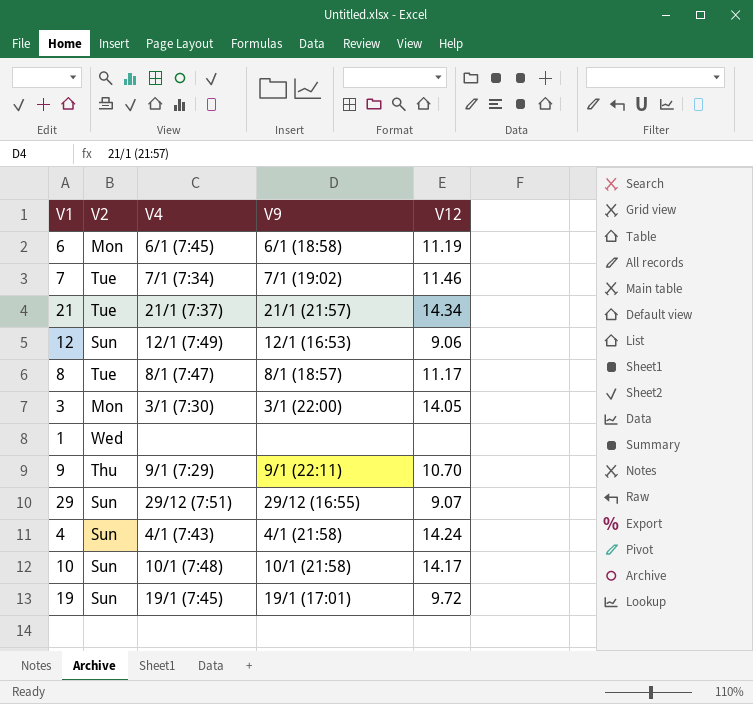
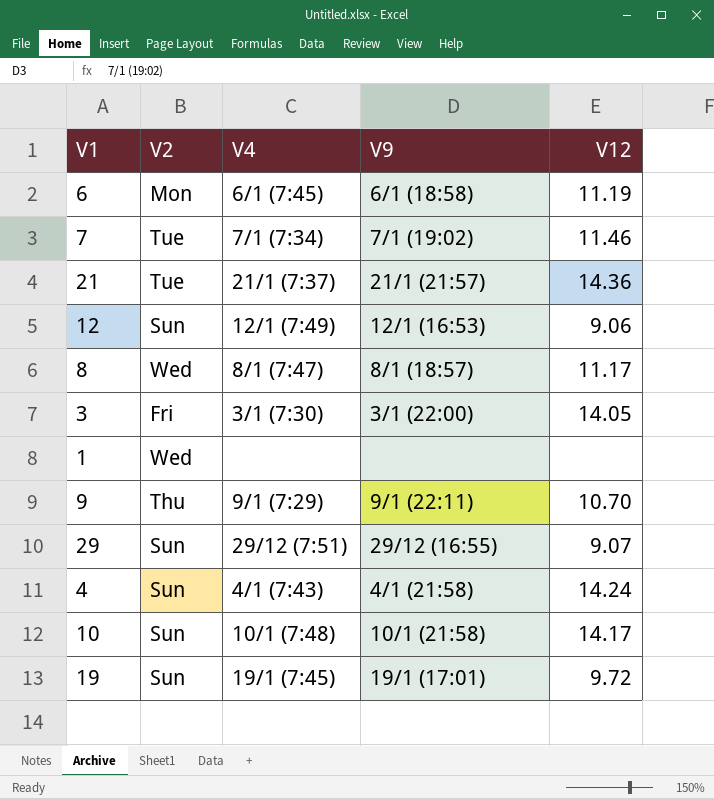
21 | V12: 14.34 -> 14.36
8 | V2: Tue -> Wed
3 | V2: Mon -> Fri

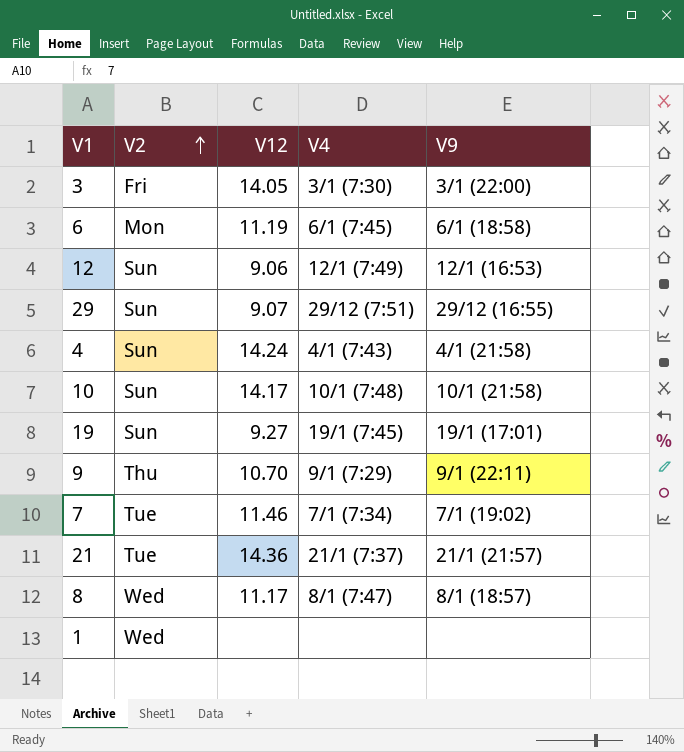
row order: none -> V2 ascending
column V12 | position: 5 -> 3
19 | V12: 9.72 -> 9.27

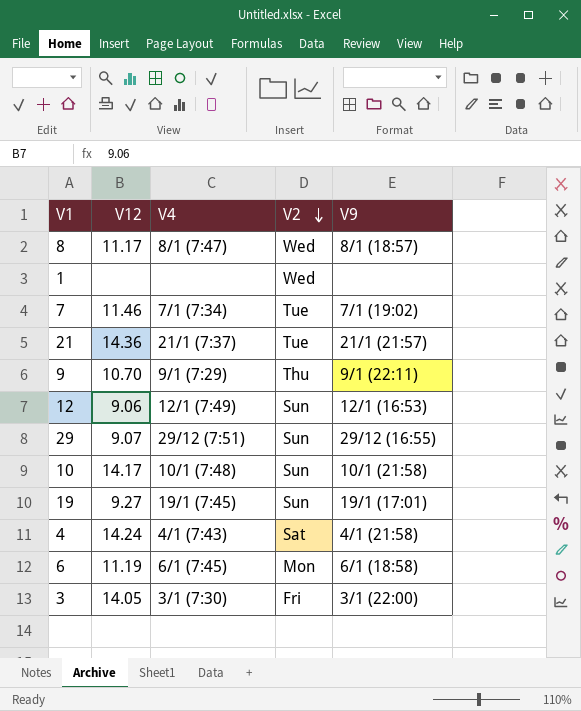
row order: V2 ascending -> V2 descending
column V2 | position: 2 -> 4
4 | V2: Sun -> Sat

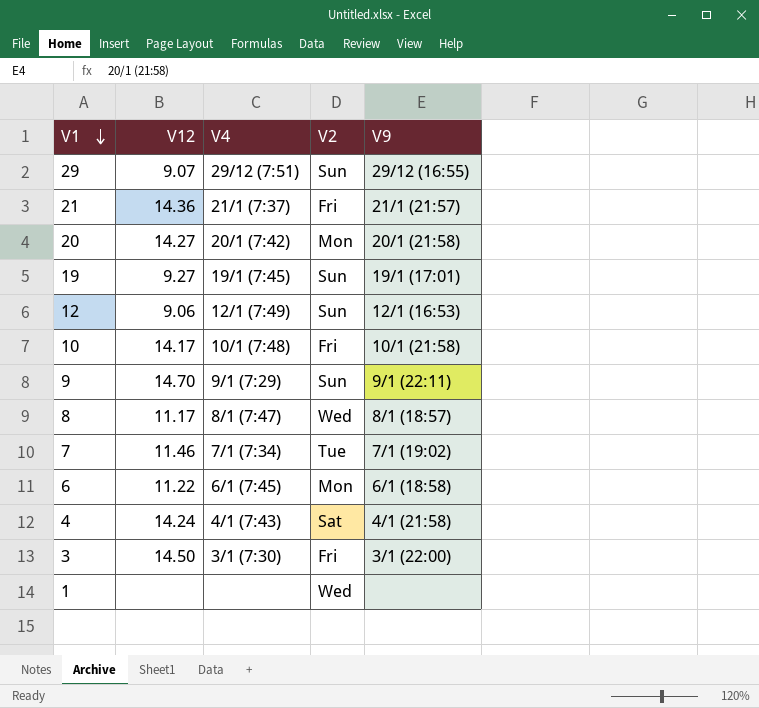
row order: V2 descending -> V1 descending
21 | V2: Tue -> Fri
row 20: none -> 14.27 | 20/1 (7:42) | Mon | 20/1 (21:58)
10 | V2: Sun -> Fri
9 | V12: 10.70 -> 14.70
9 | V2: Thu -> Sun
6 | V12: 11.19 -> 11.22
3 | V12: 14.05 -> 14.50

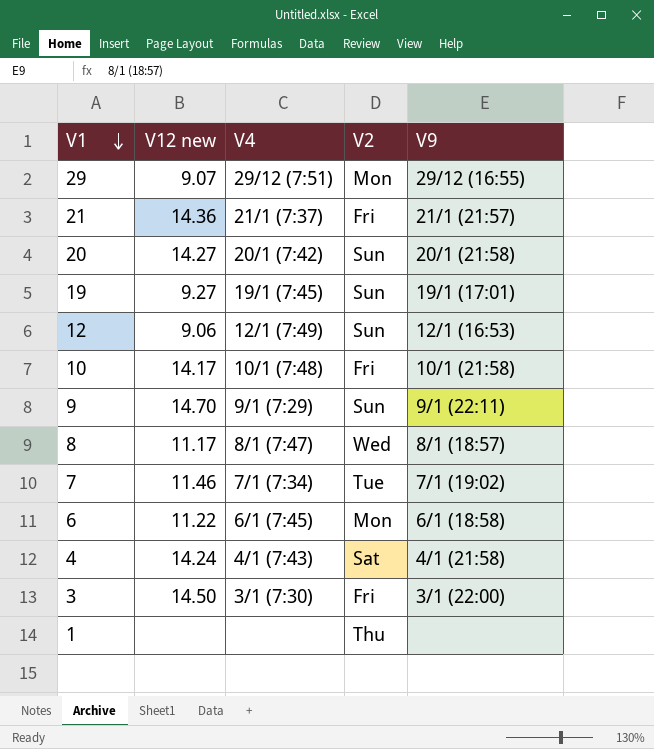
column name: V12 -> V12 new
29 | V2: Sun -> Mon
20 | V2: Mon -> Sun
1 | V2: Wed -> Thu

